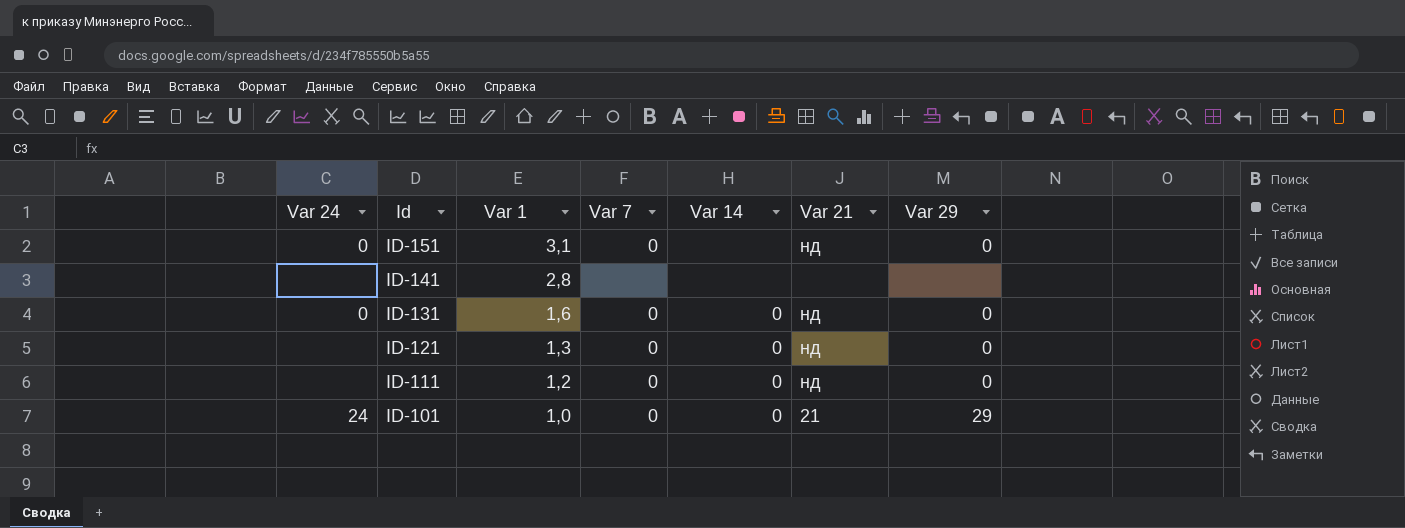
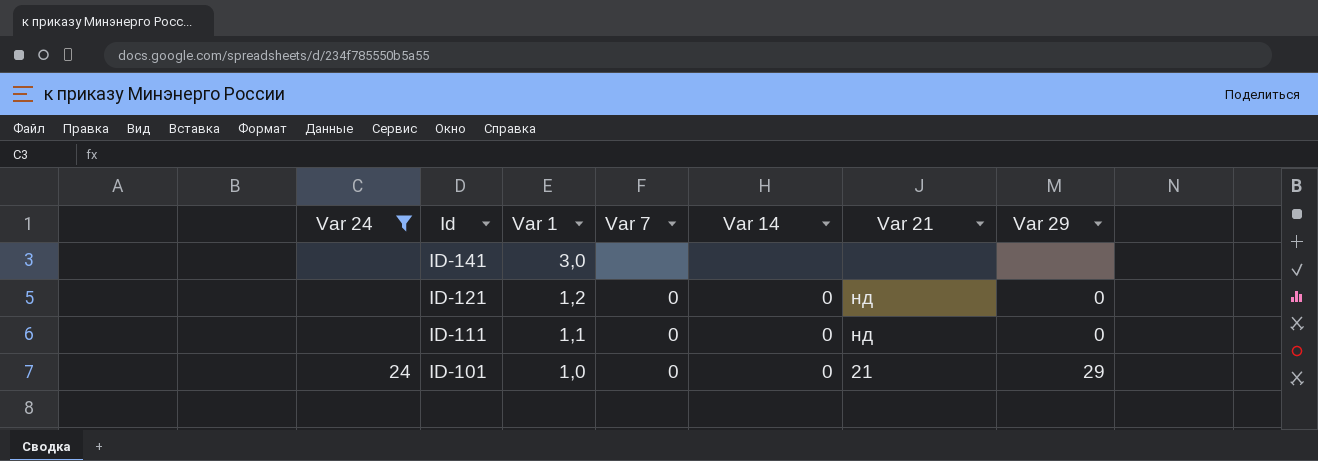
filter: none -> Var 24 != 0
ID-141 | Var 1: 2,8 -> 3,0
ID-121 | Var 1: 1,3 -> 1,2
ID-111 | Var 1: 1,2 -> 1,1

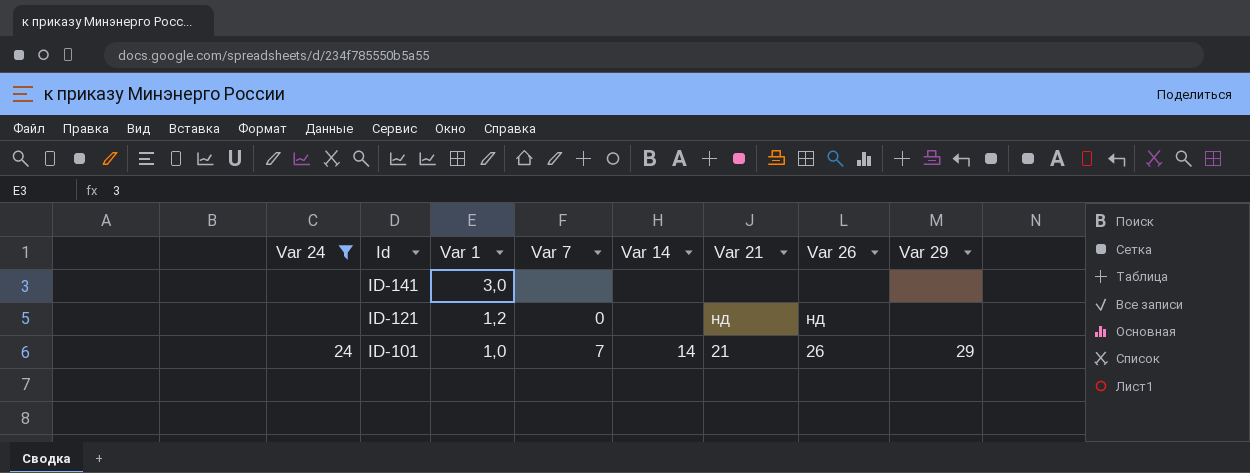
column Var 26 | position: none -> 7
row ID-111: none | 1,1 | 0 | 0 | нд | 0 -> none
ID-121 | Var 14: 0 -> none
ID-121 | Var 29: 0 -> none
ID-101 | Var 7: 0 -> 7
ID-101 | Var 14: 0 -> 14

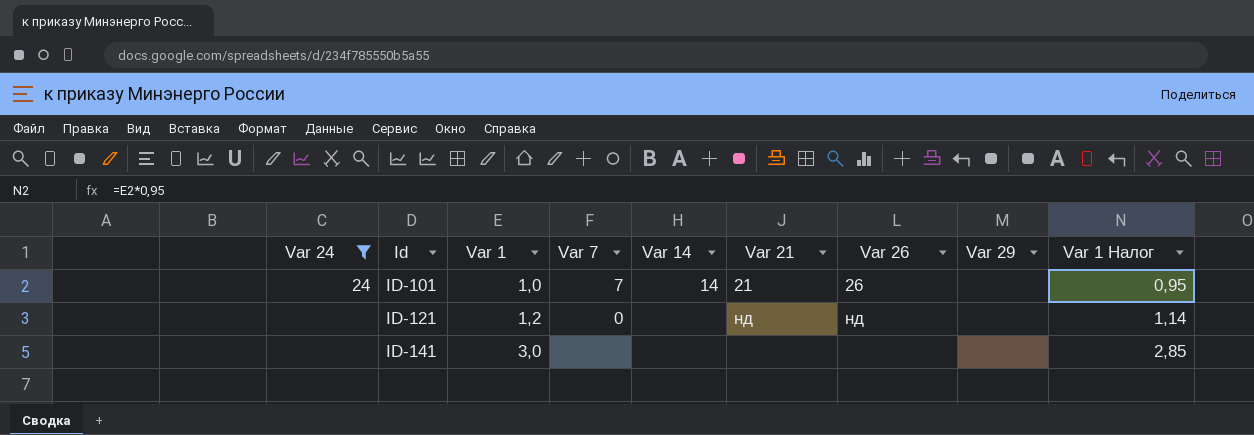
row order: Id descending -> Id ascending
column Var 1 Налог | formula: none -> [Var 1] * 0,95
ID-101 | Var 29: 29 -> none

